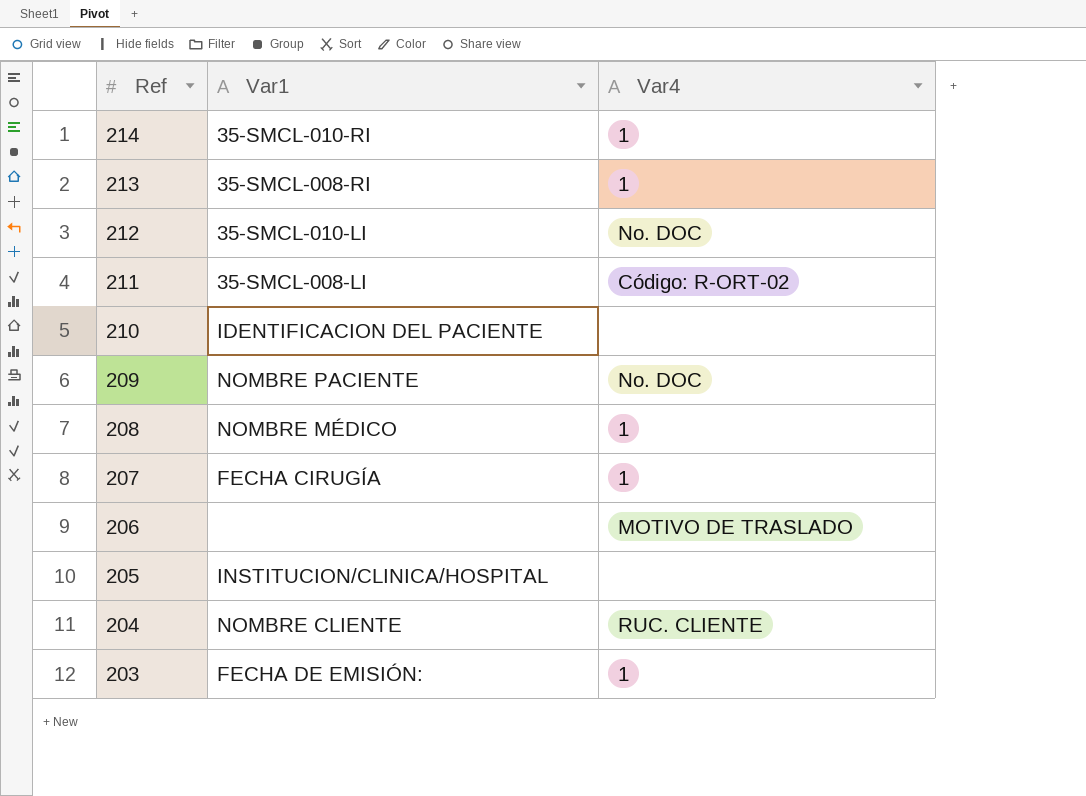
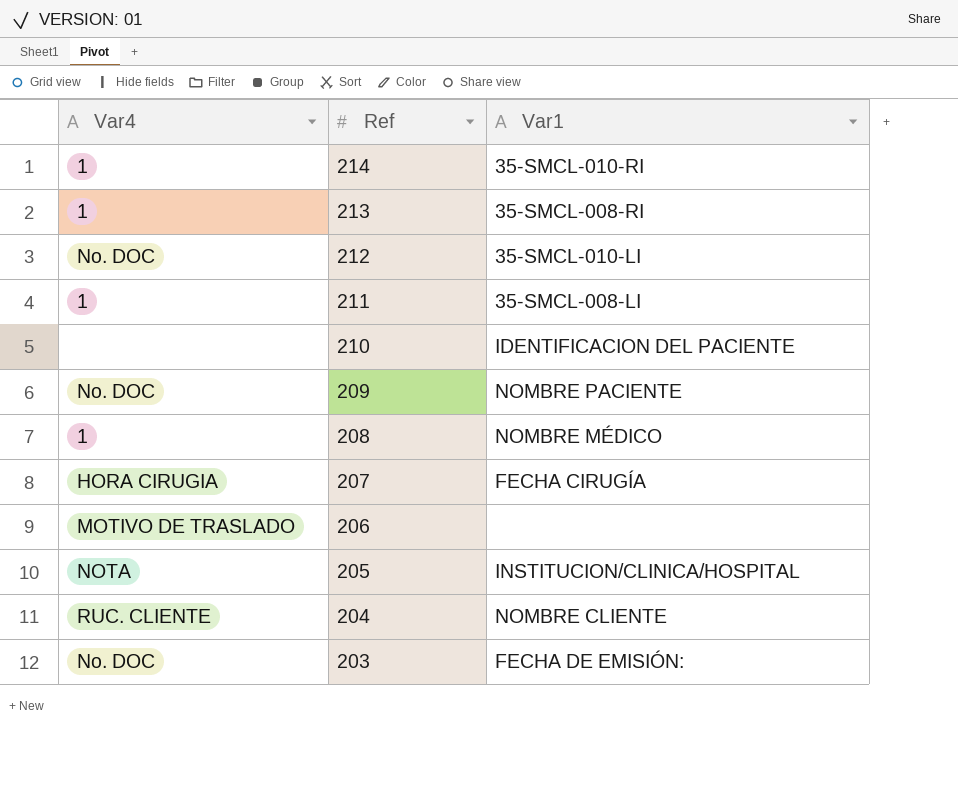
column Var4 | position: 3 -> 1
211 | Var4: Código: R-ORT-02 -> 1
207 | Var4: 1 -> HORA CIRUGIA
205 | Var4: none -> NOTA
203 | Var4: 1 -> No. DOC

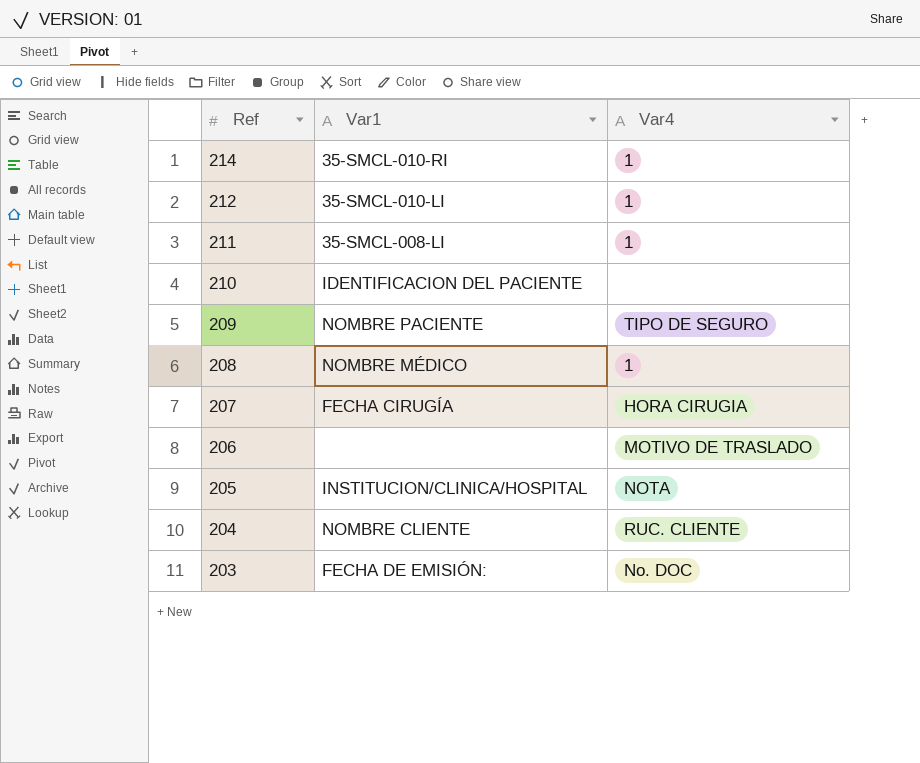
column Var4 | position: 1 -> 3
row 213: 1 | 35-SMCL-008-RI -> none
212 | Var4: No. DOC -> 1
209 | Var4: No. DOC -> TIPO DE SEGURO

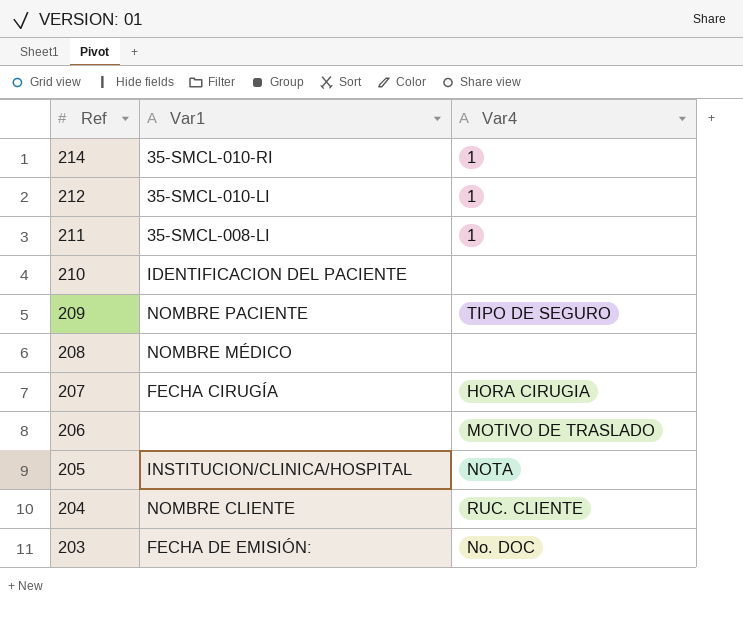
208 | Var4: 1 -> none

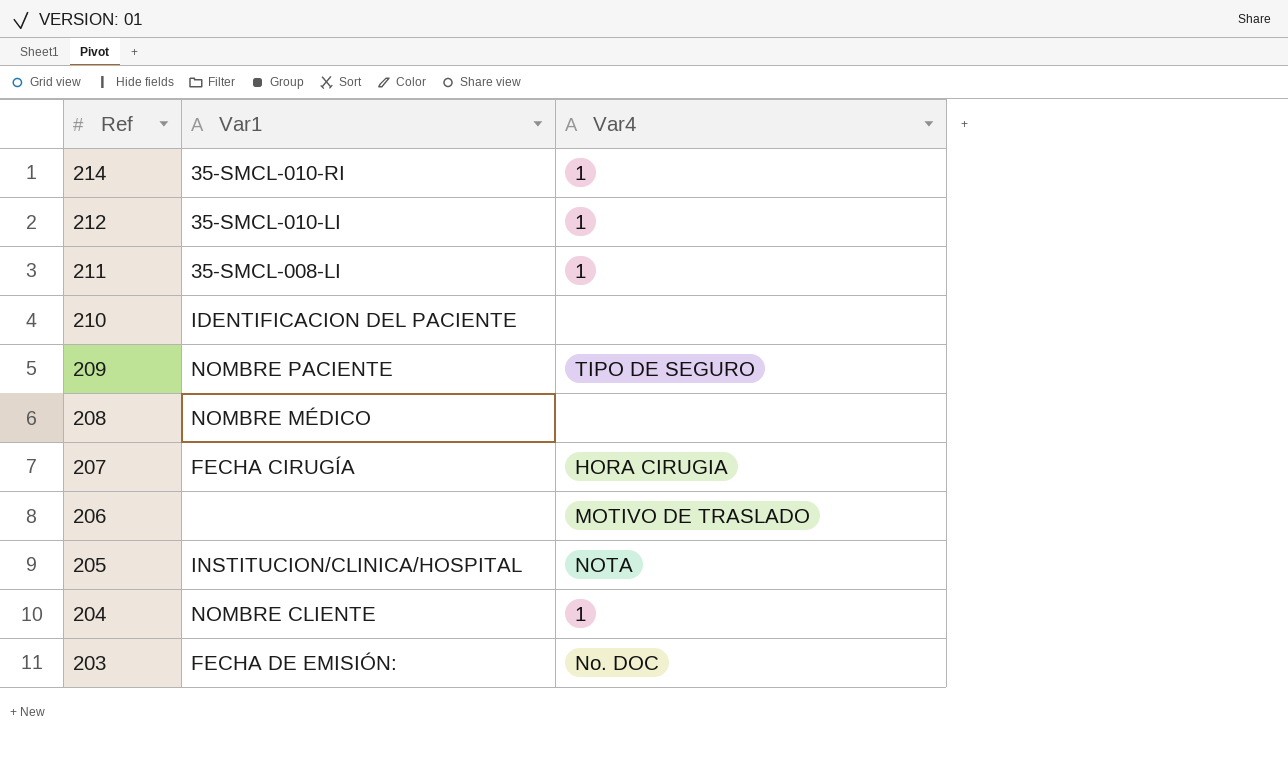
204 | Var4: RUC. CLIENTE -> 1

